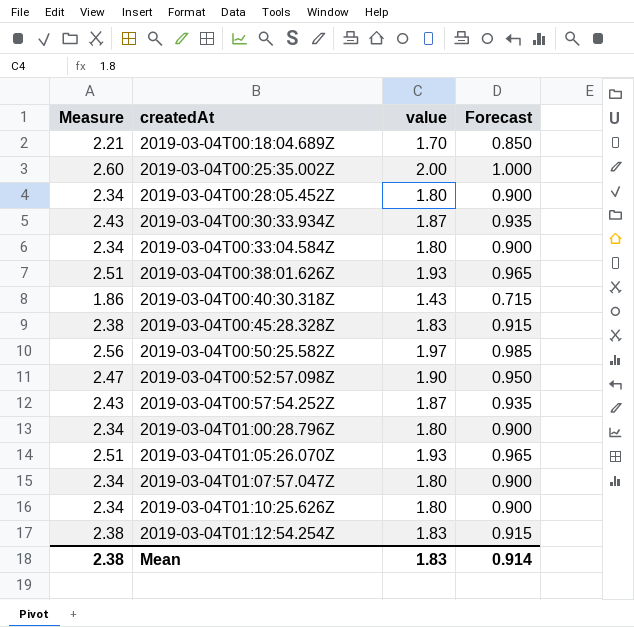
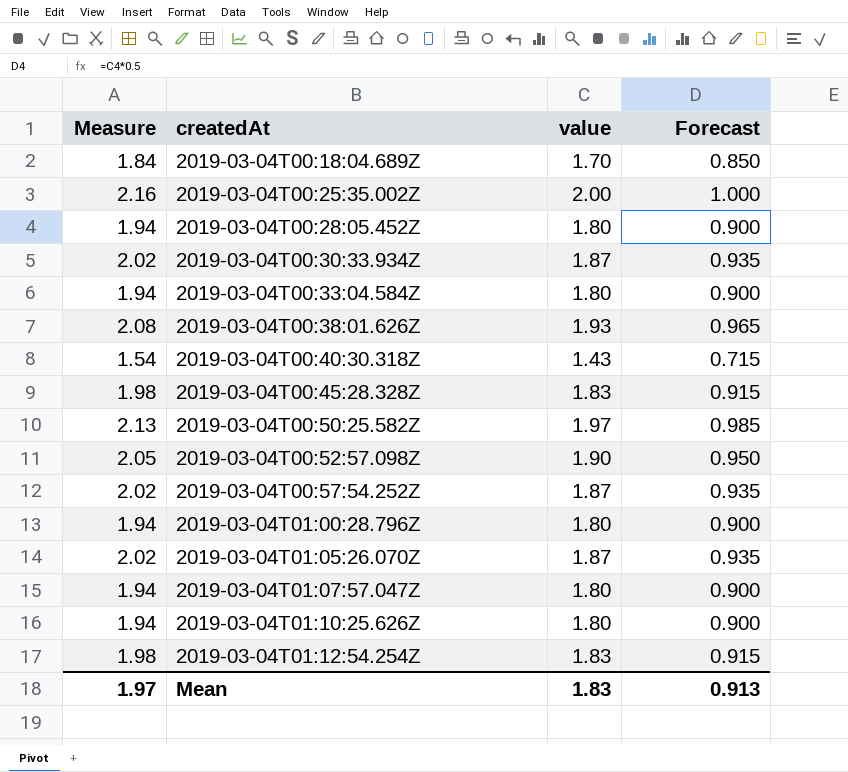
column Measure | formula: [value] * 1.3 -> [value] * 1.08
2019-03-04T01:05:26.070Z | value: 1.93 -> 1.87
2019-03-04T01:05:26.070Z | Forecast: 0.965 -> 0.935
Mean | Measure: 2.38 -> 1.97
Mean | Forecast: 0.914 -> 0.913

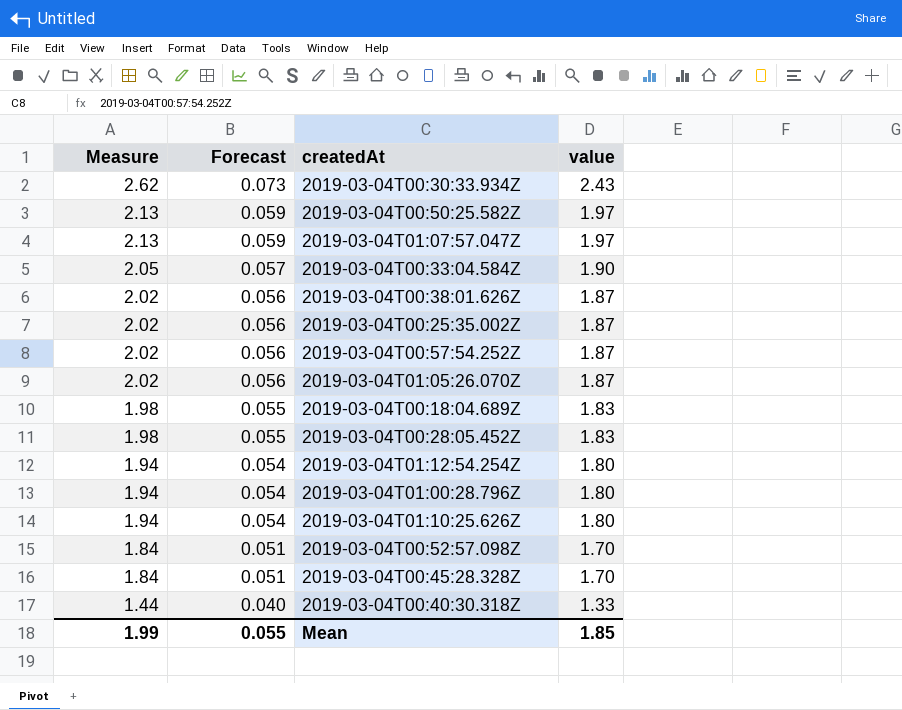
row order: createdAt ascending -> Measure descending
column Forecast | formula: [value] * 0.5 -> [value] * 0.03
column Forecast | position: 4 -> 2
2019-03-04T00:30:33.934Z | Measure: 2.02 -> 2.62
2019-03-04T00:30:33.934Z | value: 1.87 -> 2.43
2019-03-04T01:07:57.047Z | Measure: 1.94 -> 2.13
2019-03-04T01:07:57.047Z | value: 1.80 -> 1.97
2019-03-04T00:33:04.584Z | Measure: 1.94 -> 2.05
2019-03-04T00:33:04.584Z | value: 1.80 -> 1.90
2019-03-04T00:38:01.626Z | Measure: 2.08 -> 2.02
2019-03-04T00:38:01.626Z | value: 1.93 -> 1.87
2019-03-04T00:25:35.002Z | Measure: 2.16 -> 2.02
2019-03-04T00:25:35.002Z | value: 2.00 -> 1.87
2019-03-04T00:18:04.689Z | Measure: 1.84 -> 1.98
2019-03-04T00:18:04.689Z | value: 1.70 -> 1.83
2019-03-04T00:28:05.452Z | Measure: 1.94 -> 1.98
2019-03-04T00:28:05.452Z | value: 1.80 -> 1.83
2019-03-04T01:12:54.254Z | Measure: 1.98 -> 1.94
2019-03-04T01:12:54.254Z | value: 1.83 -> 1.80
2019-03-04T00:52:57.098Z | Measure: 2.05 -> 1.84
2019-03-04T00:52:57.098Z | value: 1.90 -> 1.70
2019-03-04T00:45:28.328Z | Measure: 1.98 -> 1.84
2019-03-04T00:45:28.328Z | value: 1.83 -> 1.70
2019-03-04T00:40:30.318Z | Measure: 1.54 -> 1.44
2019-03-04T00:40:30.318Z | value: 1.43 -> 1.33
Mean | Measure: 1.97 -> 1.99
Mean | Forecast: 0.913 -> 0.055
Mean | value: 1.83 -> 1.85

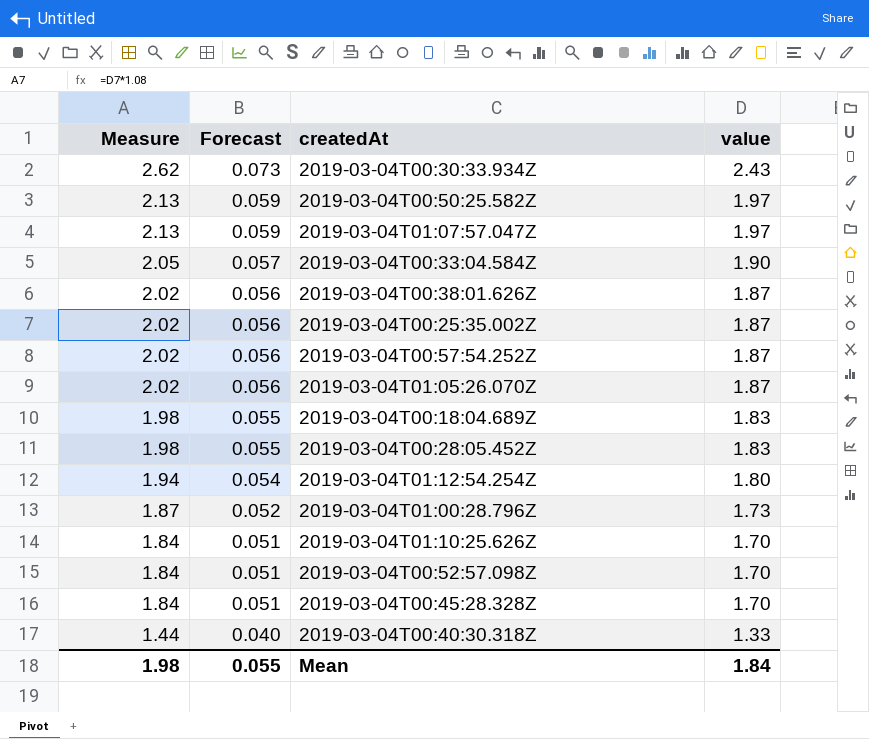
2019-03-04T01:00:28.796Z | Measure: 1.94 -> 1.87
2019-03-04T01:00:28.796Z | Forecast: 0.054 -> 0.052
2019-03-04T01:00:28.796Z | value: 1.80 -> 1.73
2019-03-04T01:10:25.626Z | Measure: 1.94 -> 1.84
2019-03-04T01:10:25.626Z | Forecast: 0.054 -> 0.051
2019-03-04T01:10:25.626Z | value: 1.80 -> 1.70
Mean | Measure: 1.99 -> 1.98
Mean | value: 1.85 -> 1.84

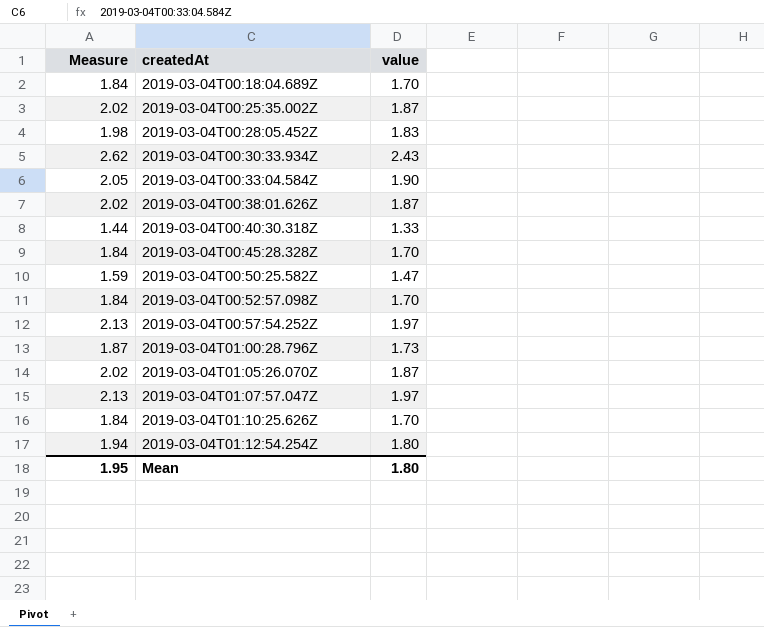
row order: Measure descending -> createdAt ascending
column Forecast | formula: [value] * 0.03 -> none
2019-03-04T00:18:04.689Z | Measure: 1.98 -> 1.84
2019-03-04T00:18:04.689Z | value: 1.83 -> 1.70
2019-03-04T00:50:25.582Z | Measure: 2.13 -> 1.59
2019-03-04T00:50:25.582Z | value: 1.97 -> 1.47
2019-03-04T00:57:54.252Z | Measure: 2.02 -> 2.13
2019-03-04T00:57:54.252Z | value: 1.87 -> 1.97
Mean | Measure: 1.98 -> 1.95
Mean | value: 1.84 -> 1.80

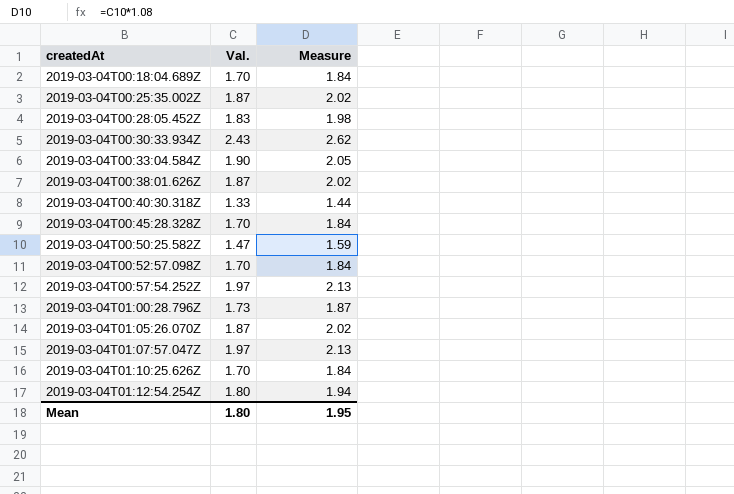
column name: value -> Val.
column Measure | position: 1 -> 3

